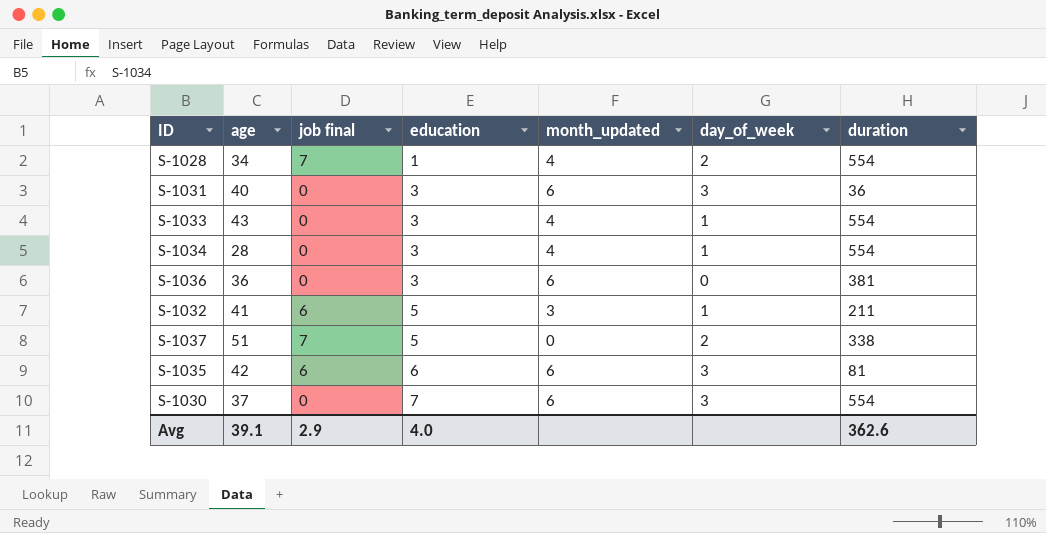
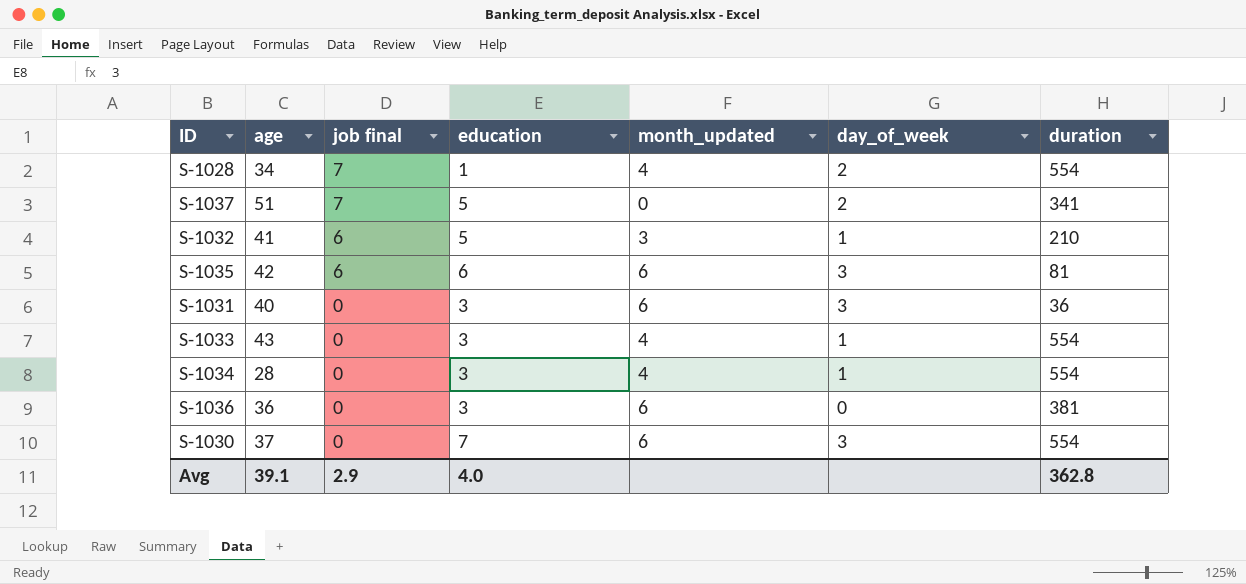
row order: education ascending -> job final descending
S-1037 | duration: 338 -> 341
S-1032 | duration: 211 -> 210
Avg | duration: 362.6 -> 362.8

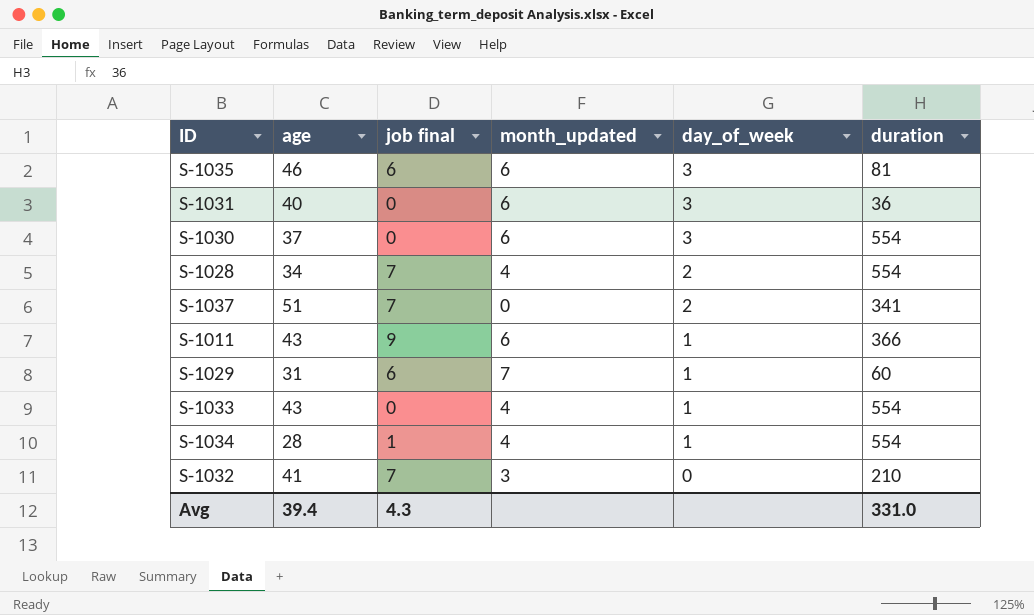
row order: job final descending -> day_of_week descending
column education | position: 4 -> none
row S-1036: 36 | 0 | 3 | 6 | 0 | 381 -> none
S-1035 | age: 42 -> 46
row S-1011: none -> 43 | 9 | 6 | 1 | 366
row S-1029: none -> 31 | 6 | 7 | 1 | 60
S-1034 | job final: 0 -> 1
S-1032 | job final: 6 -> 7
S-1032 | day_of_week: 1 -> 0
Avg | age: 39.1 -> 39.4
Avg | job final: 2.9 -> 4.3
Avg | duration: 362.8 -> 331.0

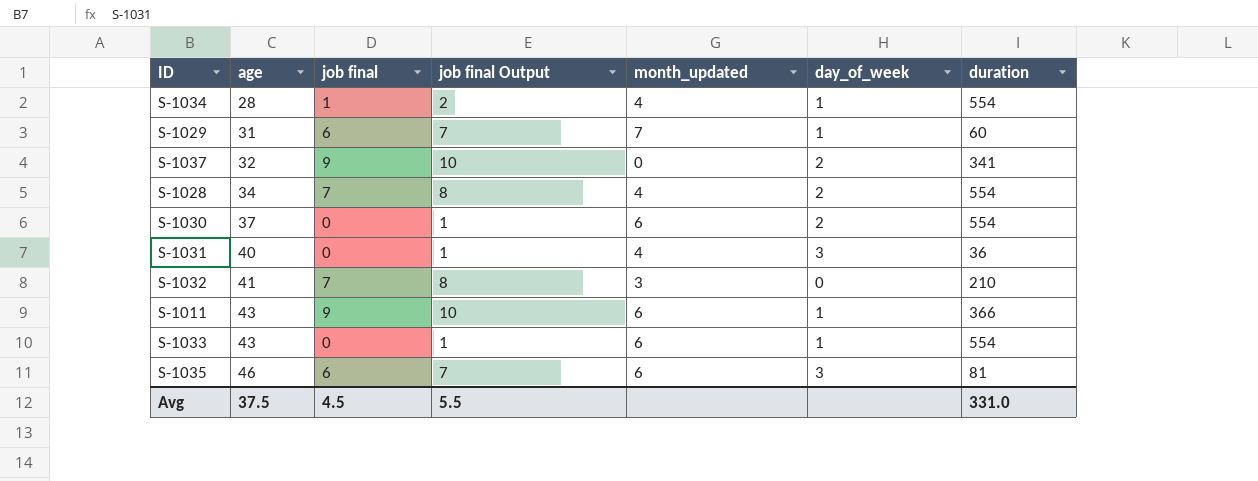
row order: day_of_week descending -> age ascending
column job final Output | formula: none -> [job final] + 1
S-1037 | age: 51 -> 32
S-1037 | job final: 7 -> 9
S-1030 | day_of_week: 3 -> 2
S-1031 | month_updated: 6 -> 4
S-1033 | month_updated: 4 -> 6
Avg | age: 39.4 -> 37.5
Avg | job final: 4.3 -> 4.5

